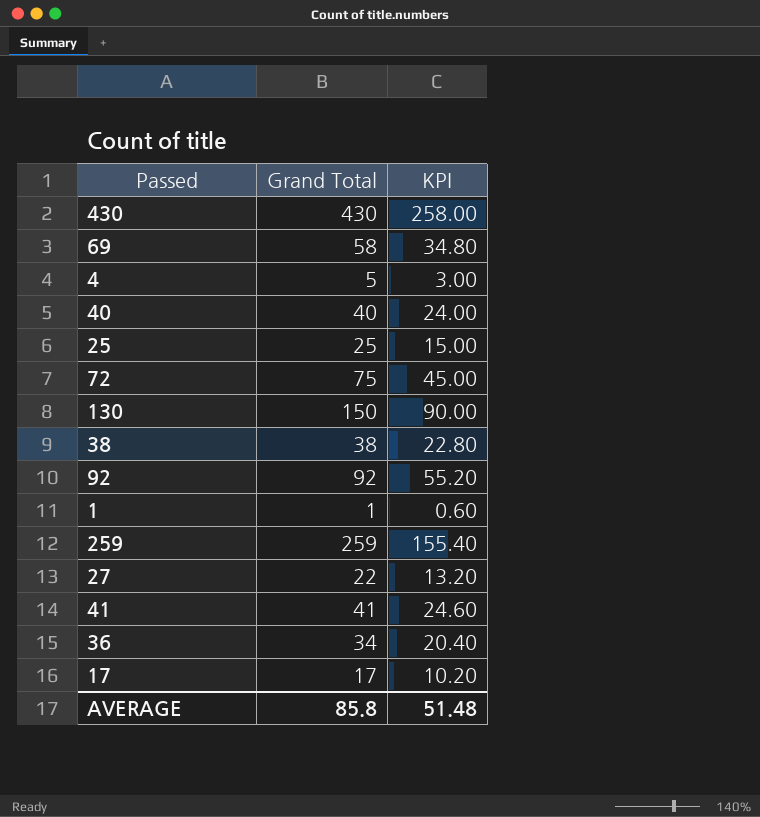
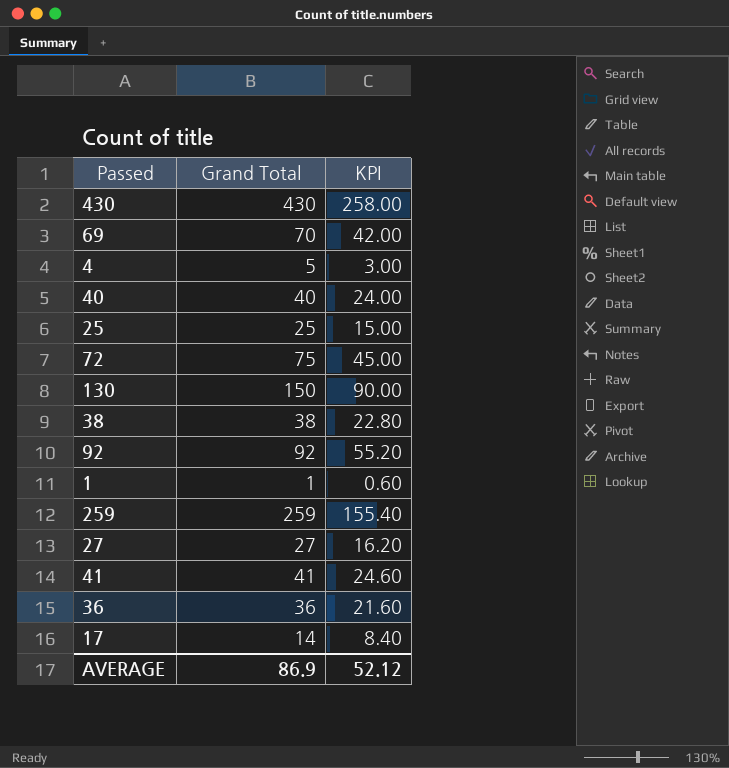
69 | Grand Total: 58 -> 70
69 | KPI: 34.80 -> 42.00
27 | Grand Total: 22 -> 27
27 | KPI: 13.20 -> 16.20
36 | Grand Total: 34 -> 36
36 | KPI: 20.40 -> 21.60
17 | Grand Total: 17 -> 14
17 | KPI: 10.20 -> 8.40
AVERAGE | Grand Total: 85.8 -> 86.9
AVERAGE | KPI: 51.48 -> 52.12

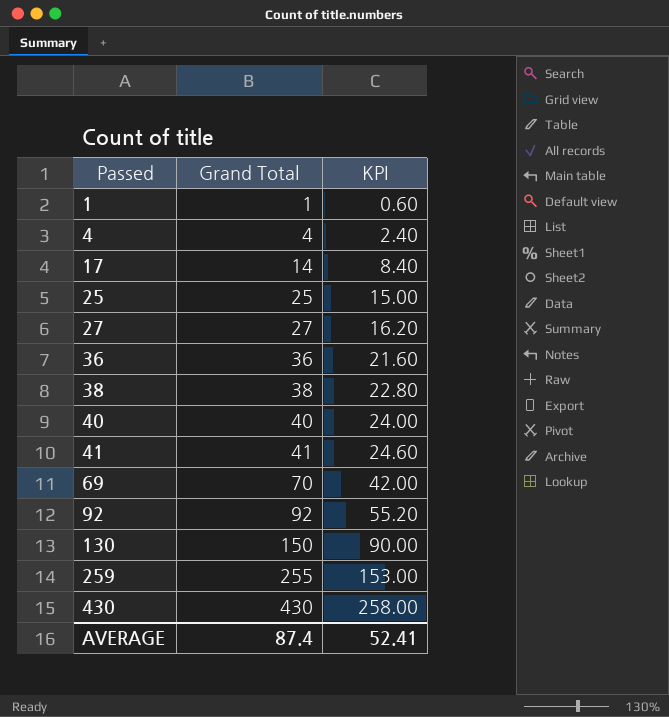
row order: none -> Passed ascending
row 72: 75 | 45.00 -> none
4 | Grand Total: 5 -> 4
4 | KPI: 3.00 -> 2.40
259 | Grand Total: 259 -> 255
259 | KPI: 155.40 -> 153.00
AVERAGE | Grand Total: 86.9 -> 87.4
AVERAGE | KPI: 52.12 -> 52.41

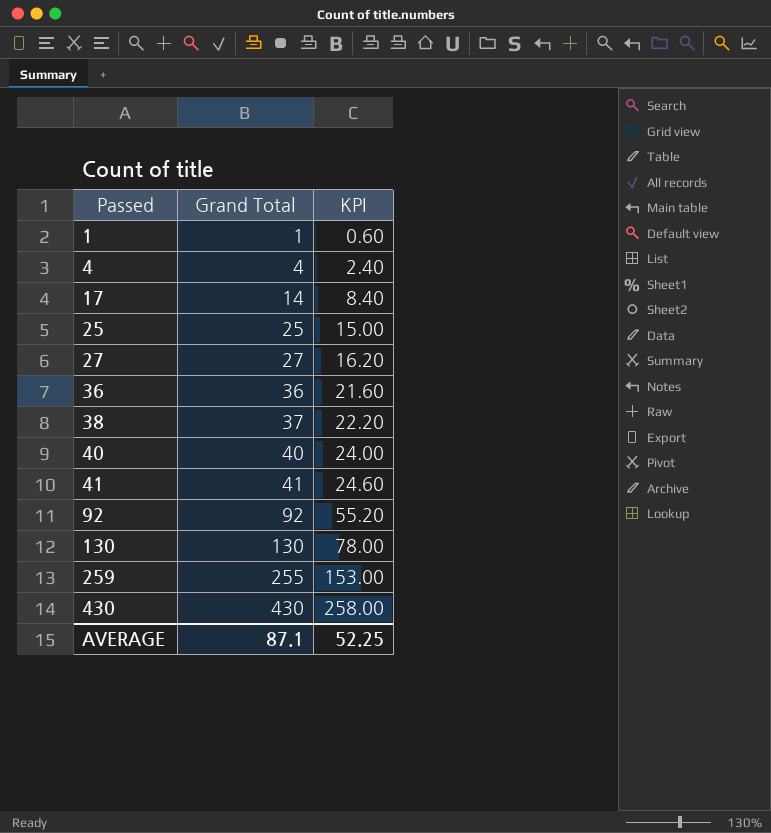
row 69: 70 | 42.00 -> none
38 | Grand Total: 38 -> 37
38 | KPI: 22.80 -> 22.20
130 | Grand Total: 150 -> 130
130 | KPI: 90.00 -> 78.00
AVERAGE | Grand Total: 87.4 -> 87.1
AVERAGE | KPI: 52.41 -> 52.25

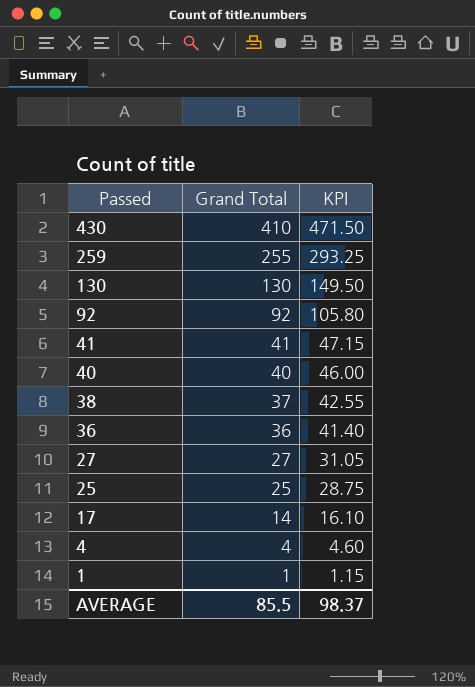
row order: Passed ascending -> Passed descending
column KPI | formula: [Grand Total] * 0.6 -> [Grand Total] * 1.15
430 | Grand Total: 430 -> 410
AVERAGE | Grand Total: 87.1 -> 85.5
AVERAGE | KPI: 52.25 -> 98.37

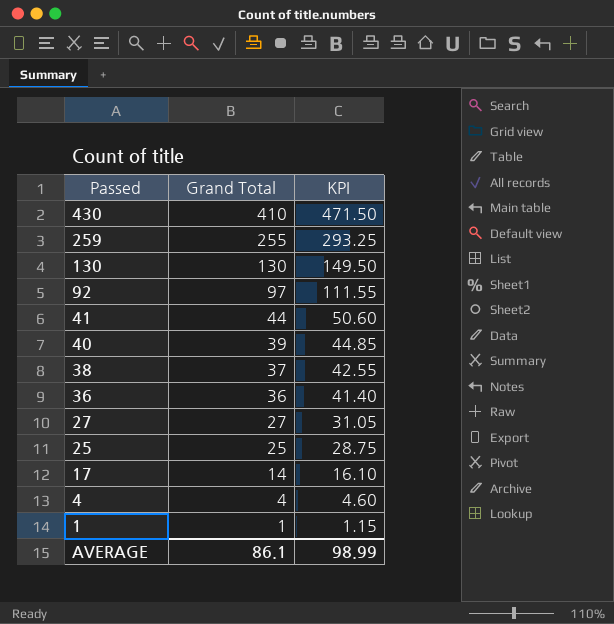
92 | Grand Total: 92 -> 97
92 | KPI: 105.80 -> 111.55
41 | Grand Total: 41 -> 44
41 | KPI: 47.15 -> 50.60
40 | Grand Total: 40 -> 39
40 | KPI: 46.00 -> 44.85
AVERAGE | Grand Total: 85.5 -> 86.1
AVERAGE | KPI: 98.37 -> 98.99

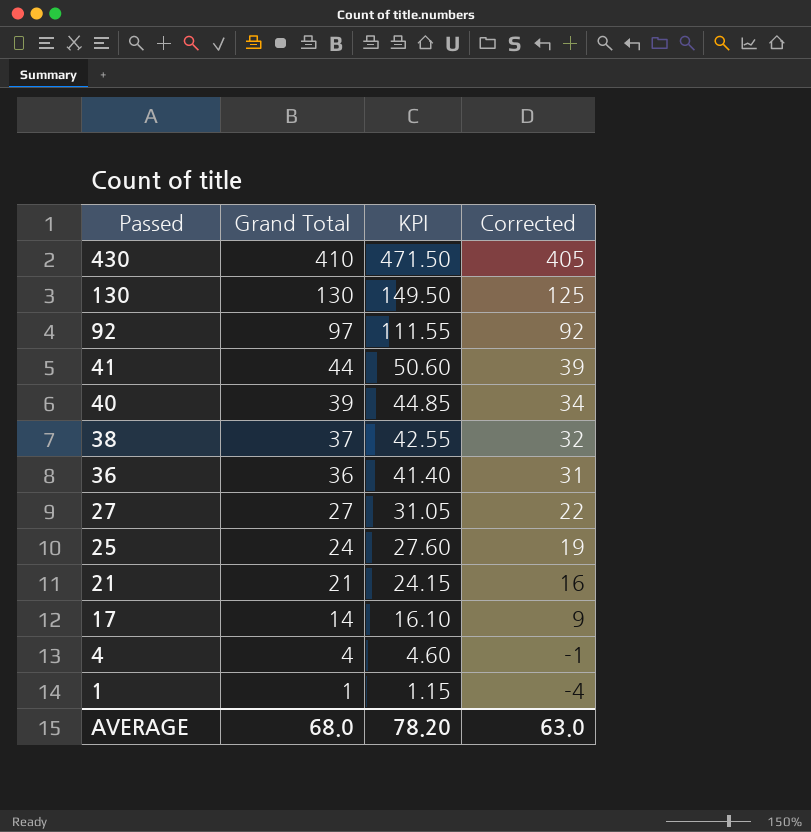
column Corrected | formula: none -> [Grand Total] - 5
row 259: 255 | 293.25 -> none
25 | Grand Total: 25 -> 24
25 | KPI: 28.75 -> 27.60
row 21: none -> 21 | 24.15 | 16
AVERAGE | Grand Total: 86.1 -> 68.0
AVERAGE | KPI: 98.99 -> 78.20

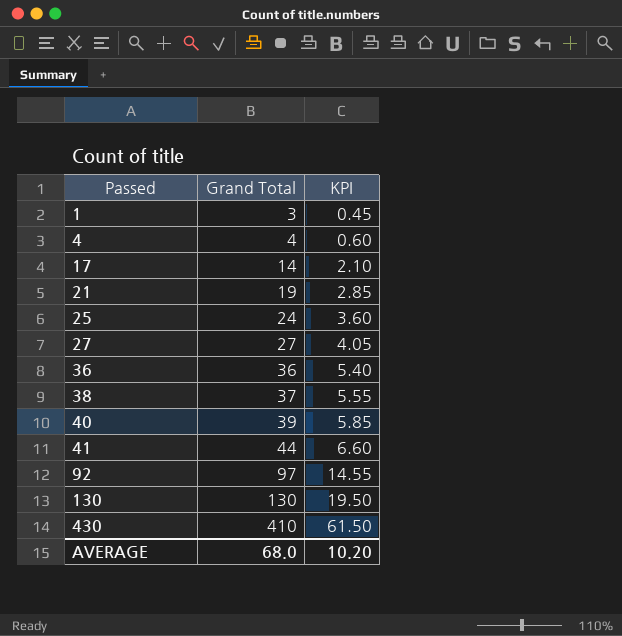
row order: Passed descending -> Passed ascending
column Corrected | formula: [Grand Total] - 5 -> none
column KPI | formula: [Grand Total] * 1.15 -> [Grand Total] * 0.15
1 | Grand Total: 1 -> 3
21 | Grand Total: 21 -> 19
AVERAGE | KPI: 78.20 -> 10.20

